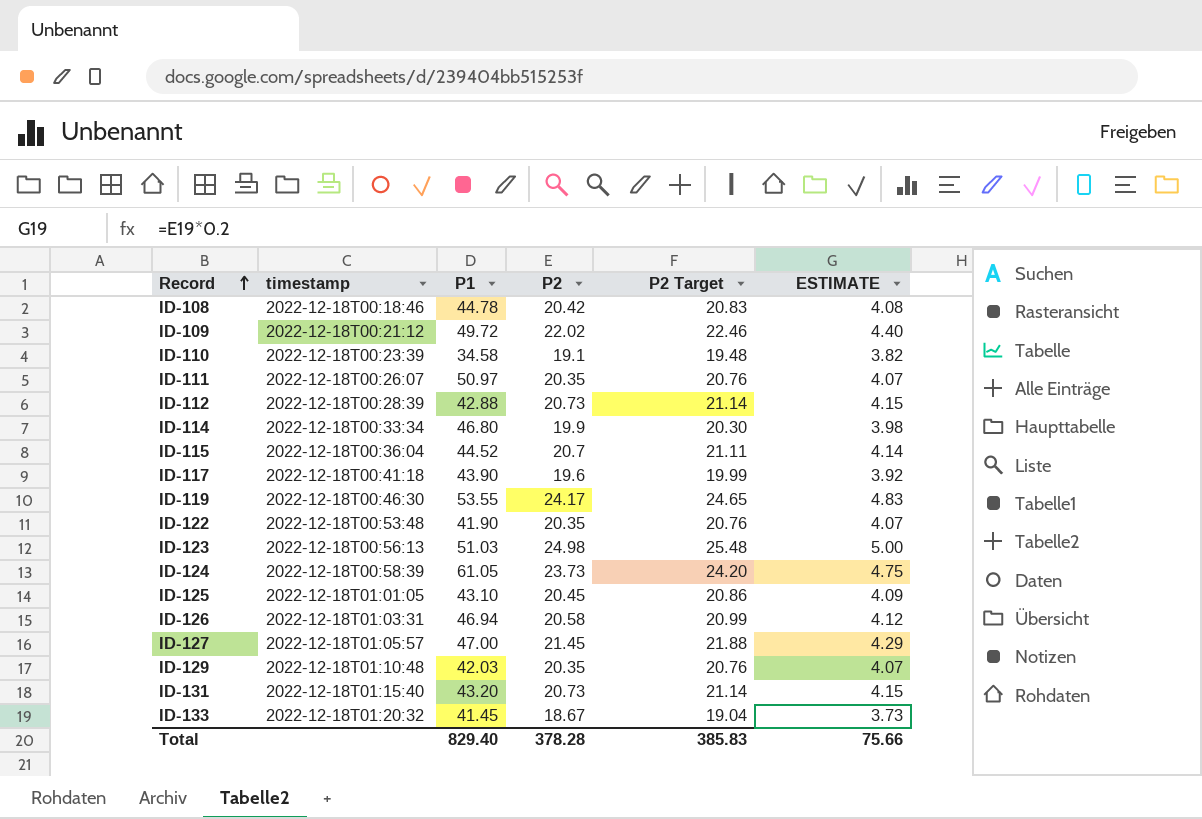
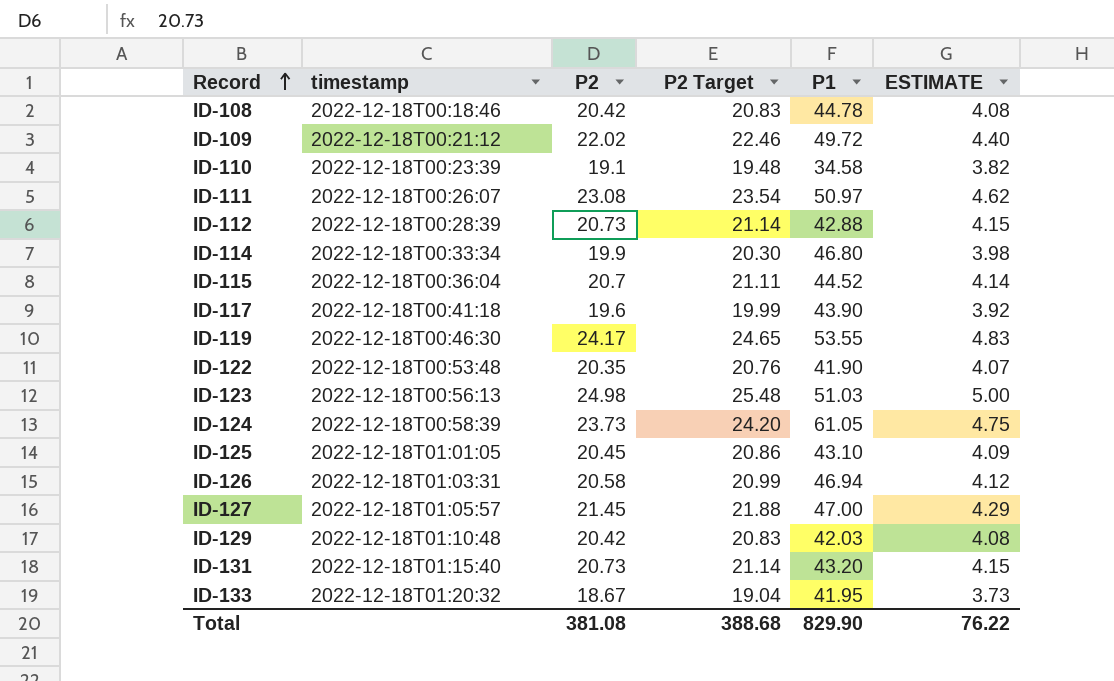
column P1 | position: 3 -> 5
ID-111 | P2: 20.35 -> 23.08
ID-111 | P2 Target: 20.76 -> 23.54
ID-111 | ESTIMATE: 4.07 -> 4.62
ID-129 | P2: 20.35 -> 20.42
ID-129 | P2 Target: 20.76 -> 20.83
ID-129 | ESTIMATE: 4.07 -> 4.08
ID-133 | P1: 41.45 -> 41.95
Total | P2: 378.28 -> 381.08
Total | P2 Target: 385.83 -> 388.68
Total | P1: 829.40 -> 829.90
Total | ESTIMATE: 75.66 -> 76.22

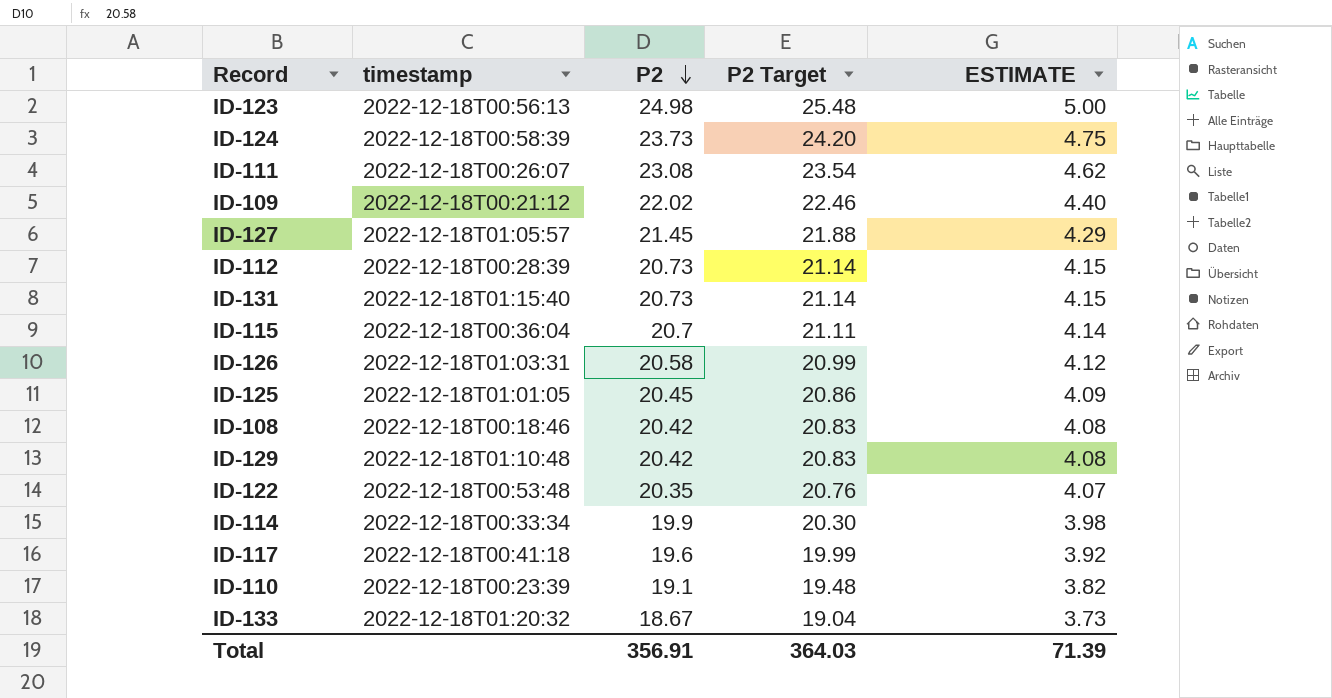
row order: Record ascending -> P2 descending
column P1 | position: 5 -> none
row ID-119: 2022-12-18T00:46:30 | 24.17 | 24.65 | 53.55 | 4.83 -> none
Total | P2: 381.08 -> 356.91
Total | P2 Target: 388.68 -> 364.03
Total | ESTIMATE: 76.22 -> 71.39

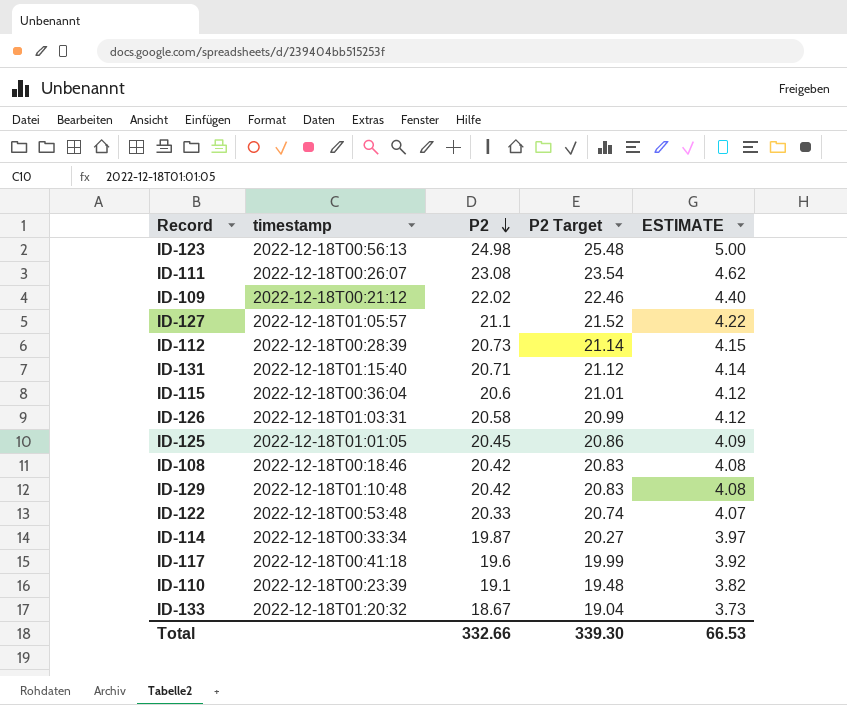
row ID-124: 2022-12-18T00:58:39 | 23.73 | 24.20 | 4.75 -> none
ID-127 | P2: 21.45 -> 21.1
ID-127 | P2 Target: 21.88 -> 21.52
ID-127 | ESTIMATE: 4.29 -> 4.22
ID-131 | P2: 20.73 -> 20.71
ID-131 | P2 Target: 21.14 -> 21.12
ID-131 | ESTIMATE: 4.15 -> 4.14
ID-115 | P2: 20.7 -> 20.6
ID-115 | P2 Target: 21.11 -> 21.01
ID-115 | ESTIMATE: 4.14 -> 4.12
ID-122 | P2: 20.35 -> 20.33
ID-122 | P2 Target: 20.76 -> 20.74
ID-114 | P2: 19.9 -> 19.87
ID-114 | P2 Target: 20.30 -> 20.27
ID-114 | ESTIMATE: 3.98 -> 3.97
Total | P2: 356.91 -> 332.66
Total | P2 Target: 364.03 -> 339.30
Total | ESTIMATE: 71.39 -> 66.53

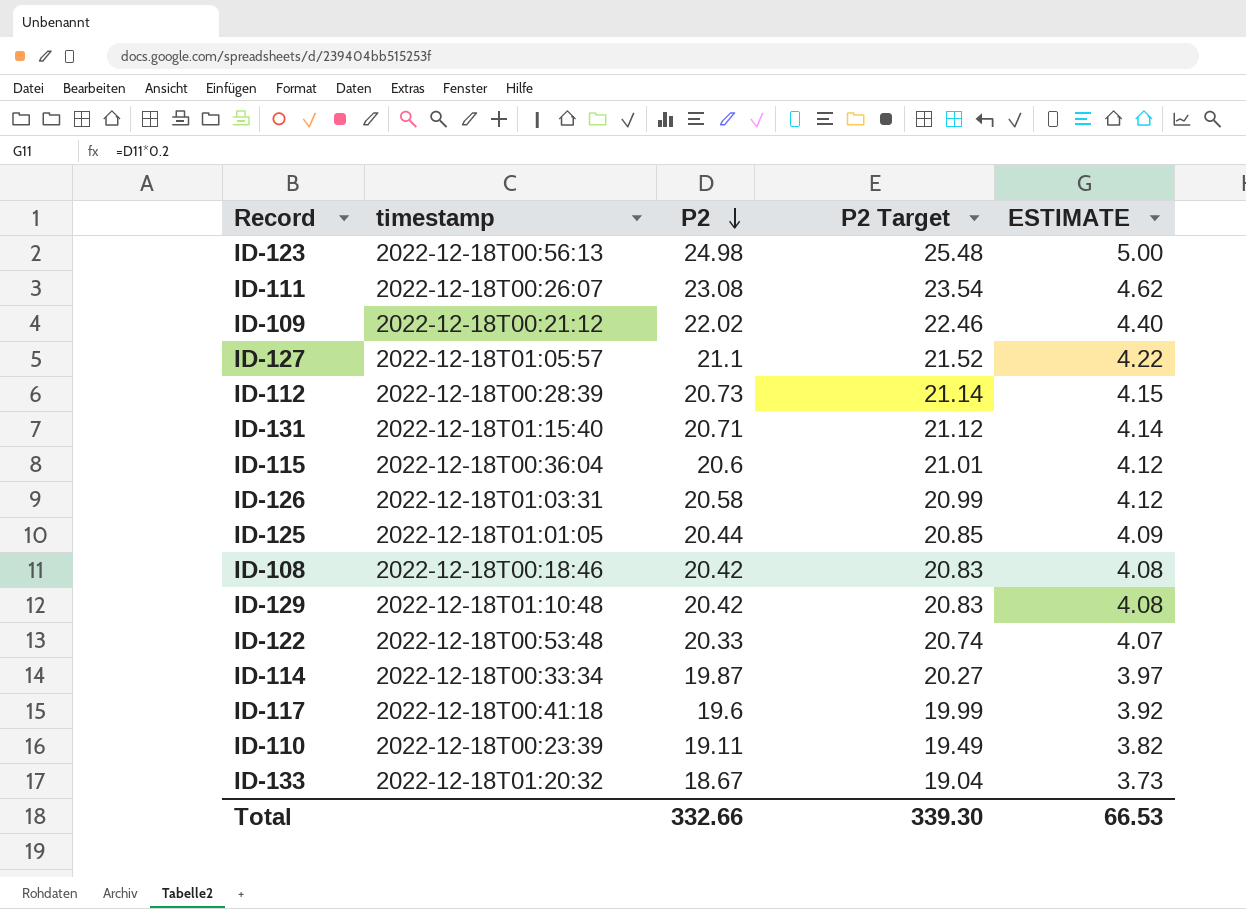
ID-125 | P2: 20.45 -> 20.44
ID-125 | P2 Target: 20.86 -> 20.85
ID-110 | P2: 19.1 -> 19.11
ID-110 | P2 Target: 19.48 -> 19.49

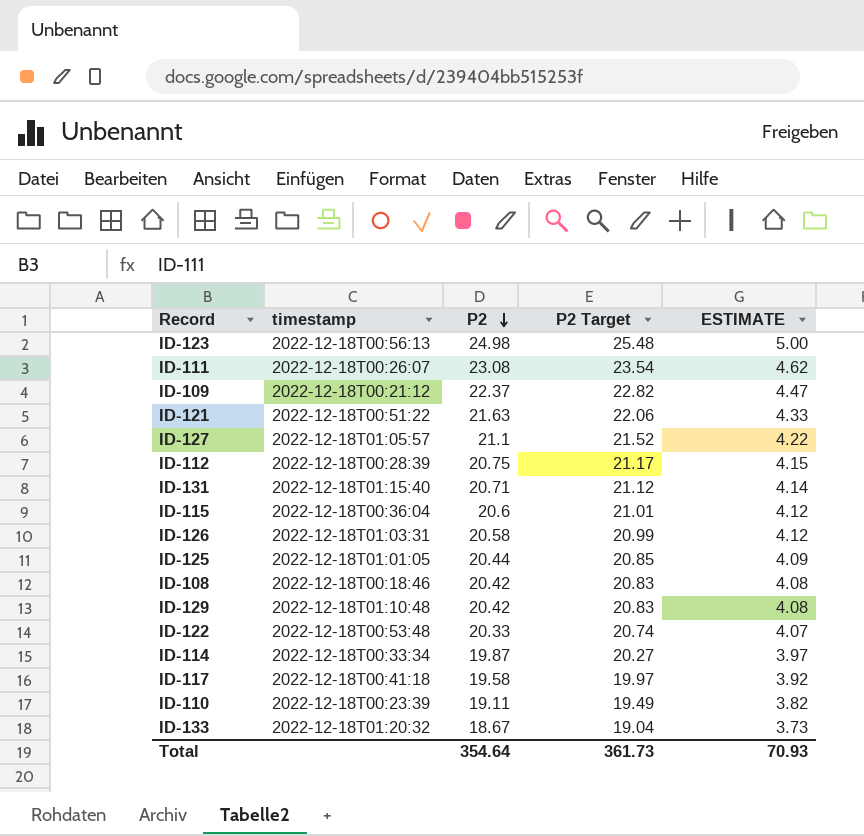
ID-109 | P2: 22.02 -> 22.37
ID-109 | P2 Target: 22.46 -> 22.82
ID-109 | ESTIMATE: 4.40 -> 4.47
row ID-121: none -> 2022-12-18T00:51:22 | 21.63 | 22.06 | 4.33
ID-112 | P2: 20.73 -> 20.75
ID-112 | P2 Target: 21.14 -> 21.17
ID-117 | P2: 19.6 -> 19.58
ID-117 | P2 Target: 19.99 -> 19.97
Total | P2: 332.66 -> 354.64
Total | P2 Target: 339.30 -> 361.73
Total | ESTIMATE: 66.53 -> 70.93

